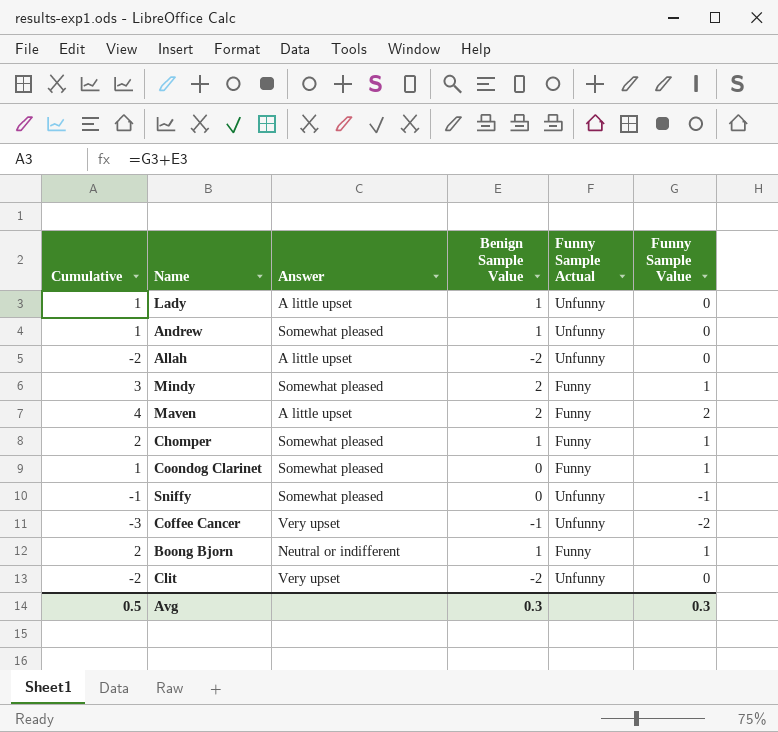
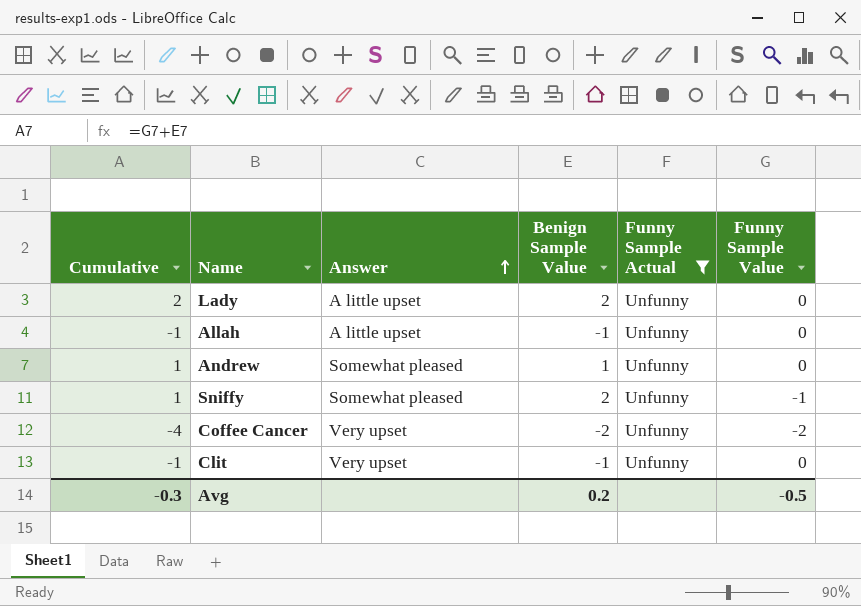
filter: none -> Funny Sample Actual = Unfunny
row order: none -> Answer ascending
Lady | Cumulative: 1 -> 2
Lady | Benign Sample Value: 1 -> 2
Allah | Cumulative: -2 -> -1
Allah | Benign Sample Value: -2 -> -1
Sniffy | Cumulative: -1 -> 1
Sniffy | Benign Sample Value: 0 -> 2
Coffee Cancer | Cumulative: -3 -> -4
Coffee Cancer | Benign Sample Value: -1 -> -2
Clit | Cumulative: -2 -> -1
Clit | Benign Sample Value: -2 -> -1
Avg | Cumulative: 0.5 -> -0.3
Avg | Benign Sample Value: 0.3 -> 0.2
Avg | Funny Sample Value: 0.3 -> -0.5

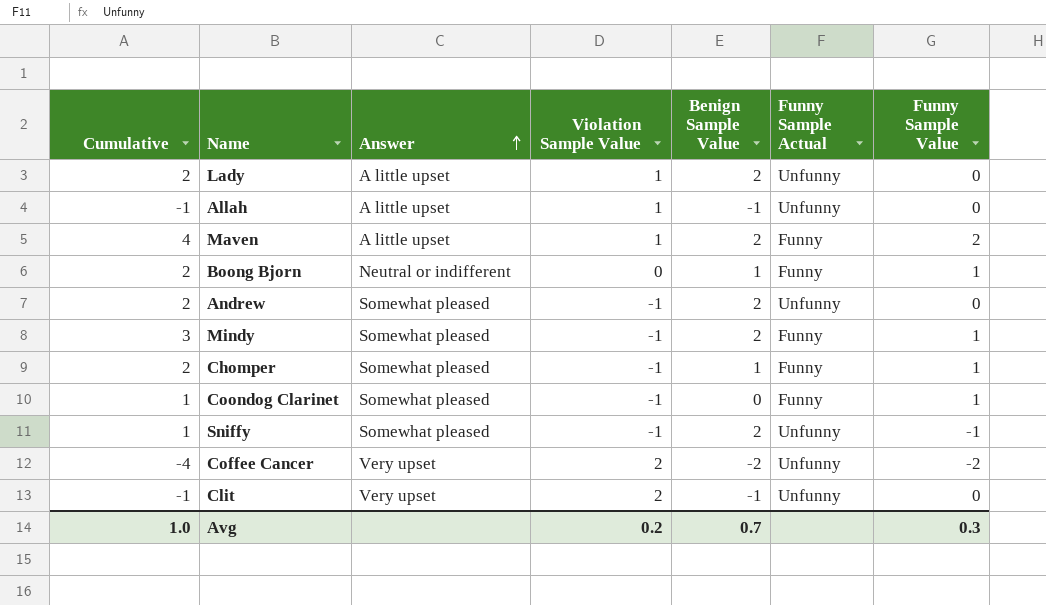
filter: Funny Sample Actual = Unfunny -> none
column Violation Sample Value | position: none -> 4
Andrew | Cumulative: 1 -> 2
Andrew | Benign Sample Value: 1 -> 2
Avg | Cumulative: -0.3 -> 1.0
Avg | Benign Sample Value: 0.2 -> 0.7
Avg | Funny Sample Value: -0.5 -> 0.3

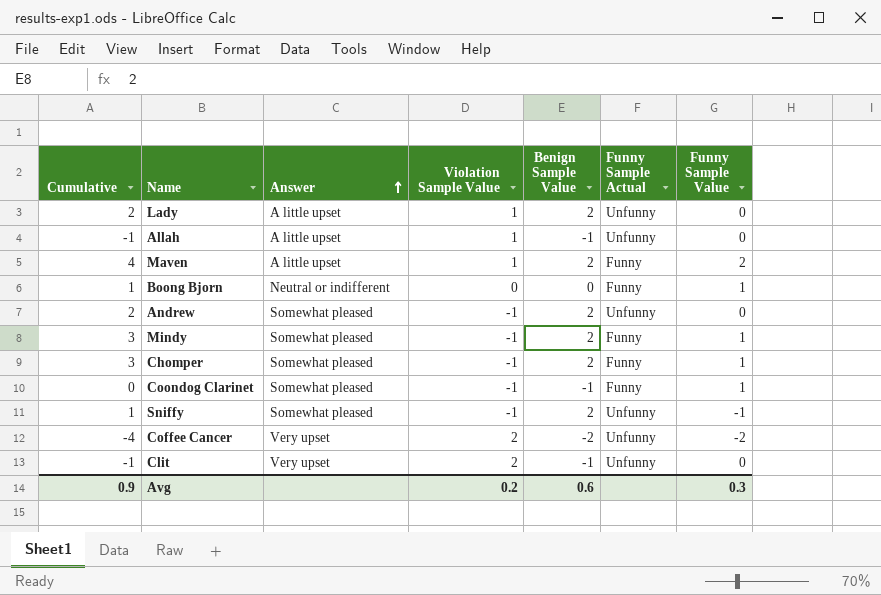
Boong Bjorn | Cumulative: 2 -> 1
Boong Bjorn | Benign Sample Value: 1 -> 0
Chomper | Cumulative: 2 -> 3
Chomper | Benign Sample Value: 1 -> 2
Coondog Clarinet | Cumulative: 1 -> 0
Coondog Clarinet | Benign Sample Value: 0 -> -1
Avg | Cumulative: 1.0 -> 0.9
Avg | Benign Sample Value: 0.7 -> 0.6

